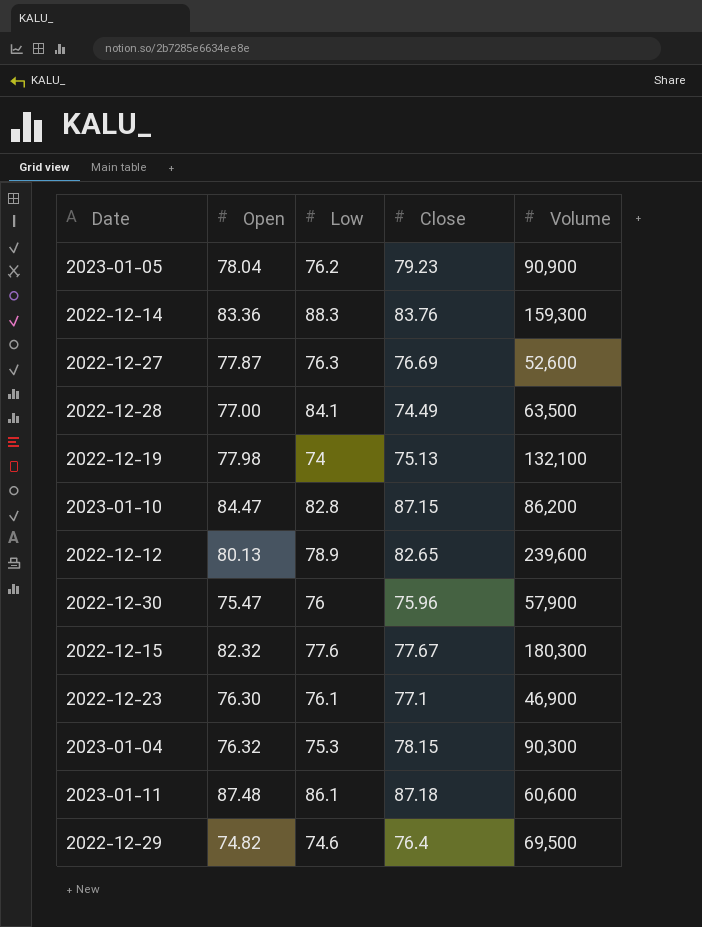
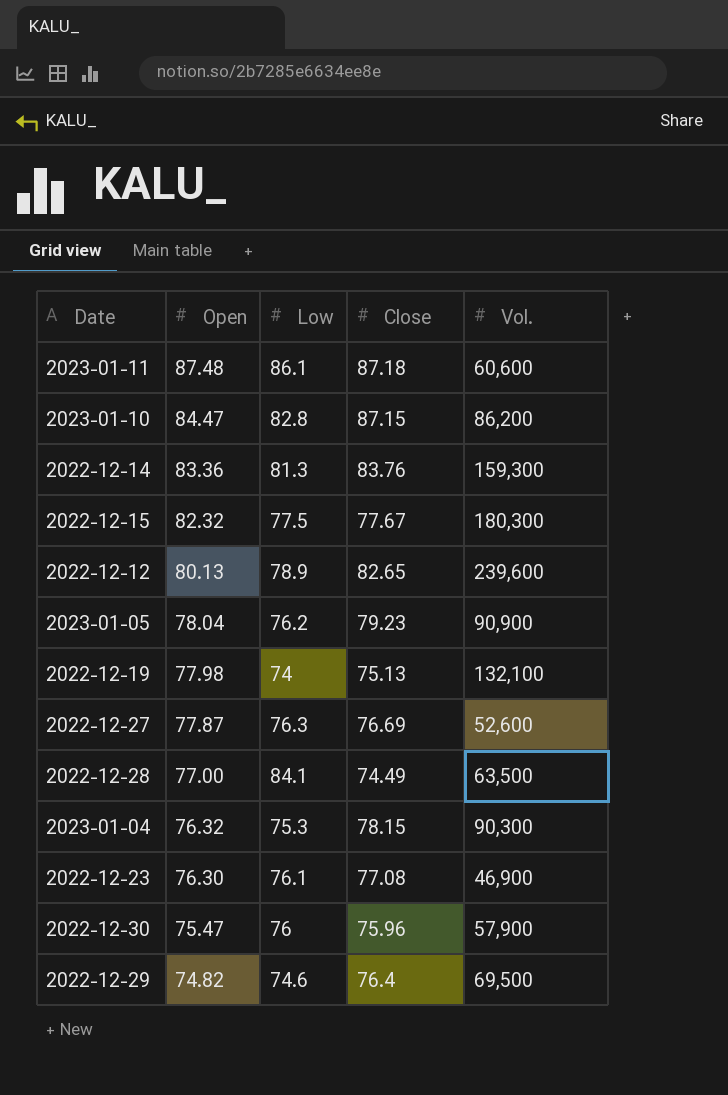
row order: none -> Open descending
column name: Volume -> Vol.
2022-12-14 | Low: 88.3 -> 81.3
2022-12-15 | Low: 77.6 -> 77.5
2022-12-23 | Close: 77.1 -> 77.08

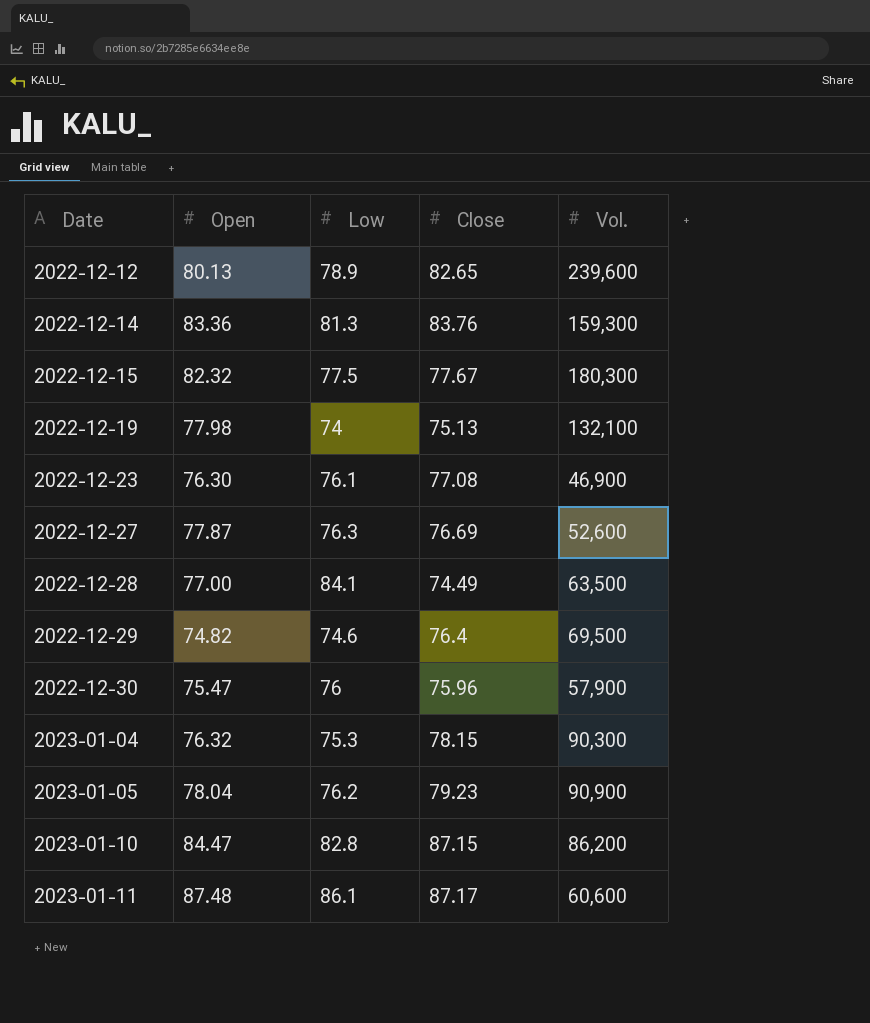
row order: Open descending -> Date ascending
2023-01-11 | Close: 87.18 -> 87.17

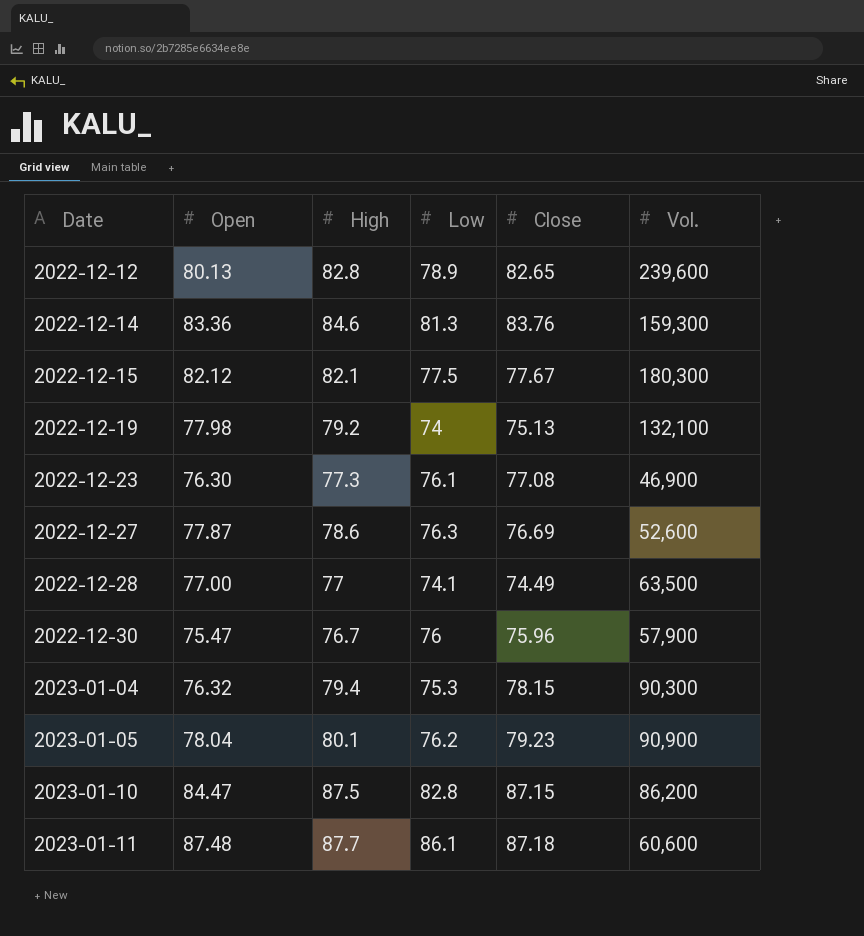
column High | position: none -> 3
row 2022-12-29: 74.82 | 74.6 | 76.4 | 69,500 -> none
2022-12-15 | Open: 82.32 -> 82.12
2022-12-28 | Low: 84.1 -> 74.1
2023-01-11 | Close: 87.17 -> 87.18

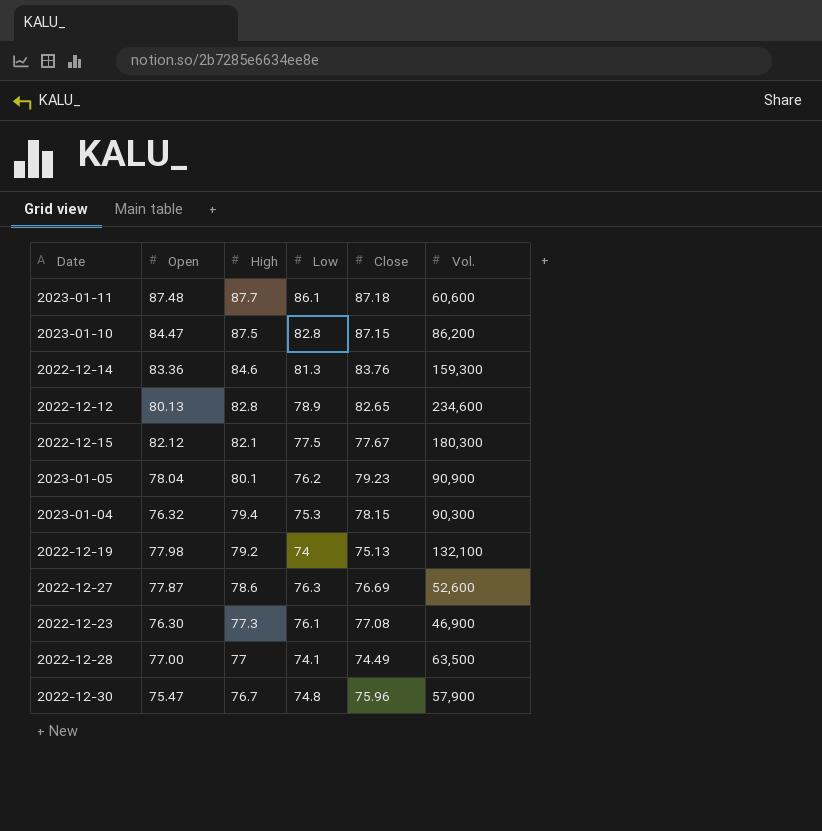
row order: Date ascending -> High descending
2022-12-12 | Vol.: 239,600 -> 234,600
2022-12-30 | Low: 76 -> 74.8

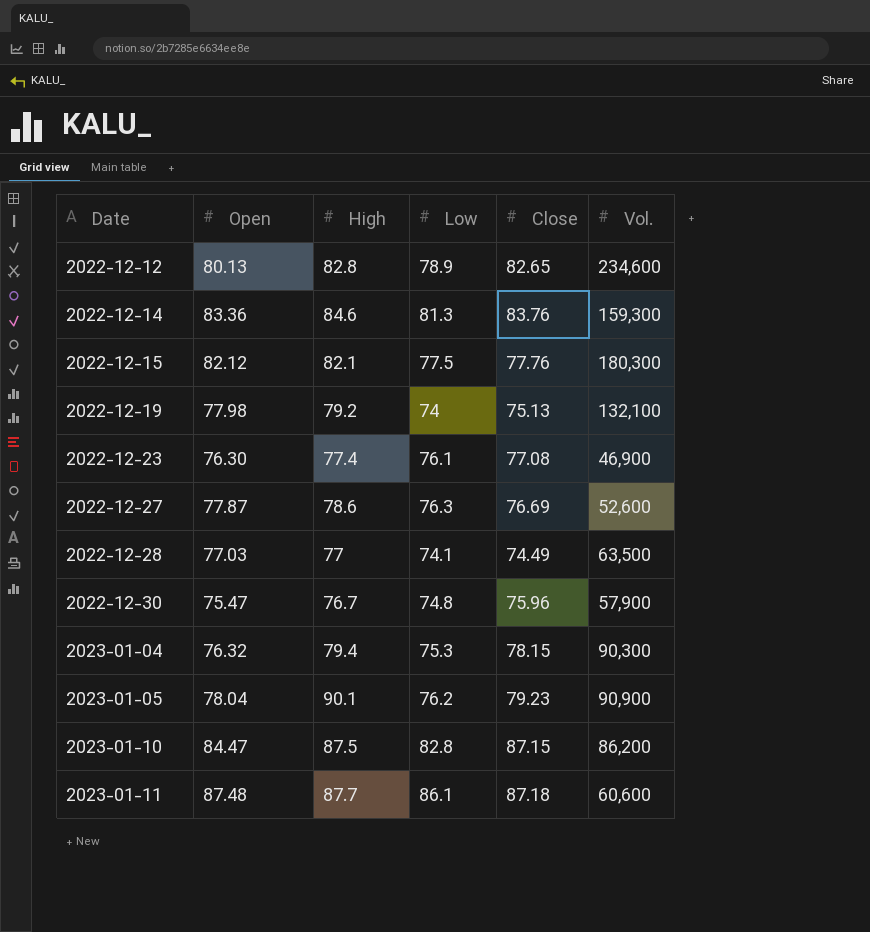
row order: High descending -> Date ascending
2022-12-15 | Close: 77.67 -> 77.76
2022-12-23 | High: 77.3 -> 77.4
2022-12-28 | Open: 77.00 -> 77.03
2023-01-05 | High: 80.1 -> 90.1

